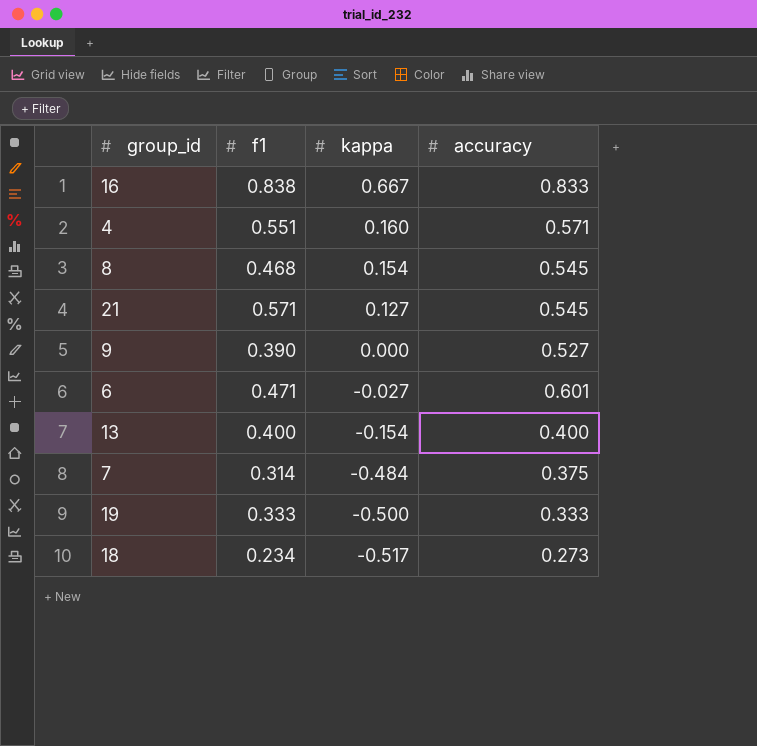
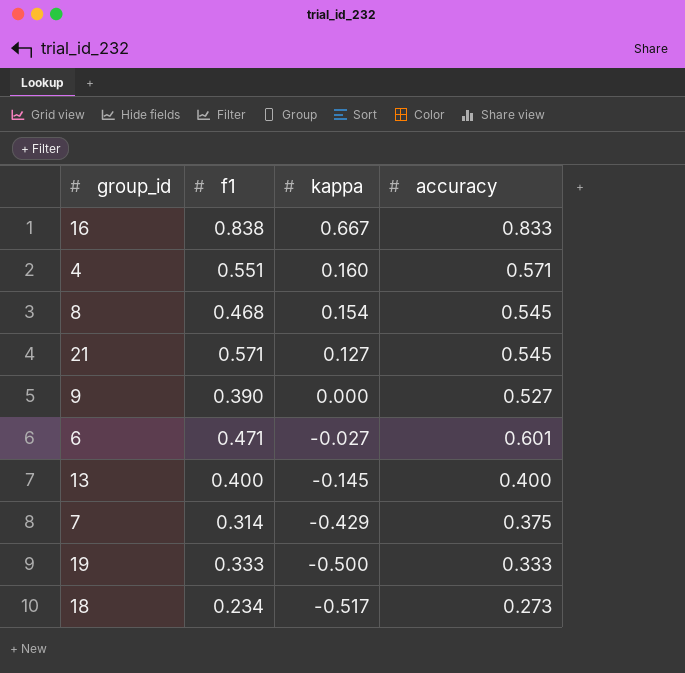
13 | kappa: -0.154 -> -0.145
7 | kappa: -0.484 -> -0.429

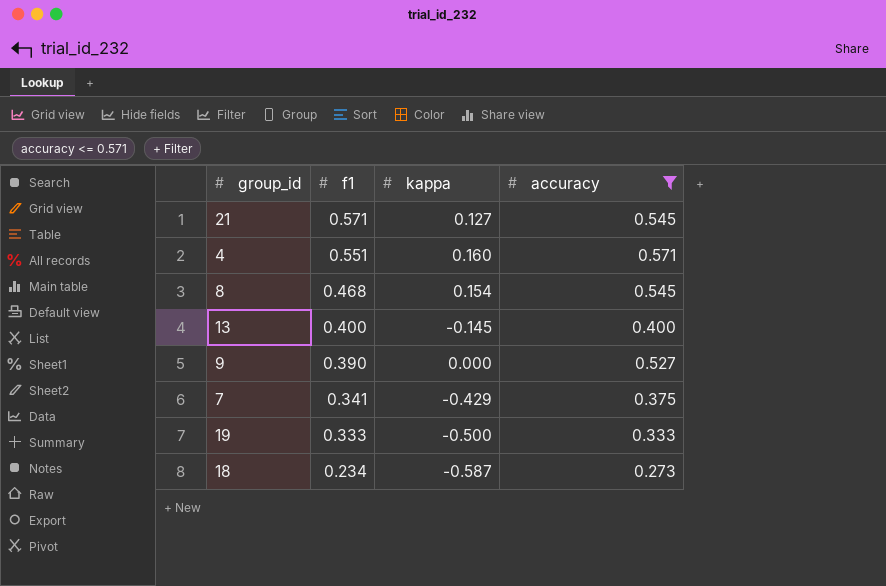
filter: none -> accuracy <= 0.571
row order: kappa descending -> f1 descending
7 | f1: 0.314 -> 0.341
18 | kappa: -0.517 -> -0.587

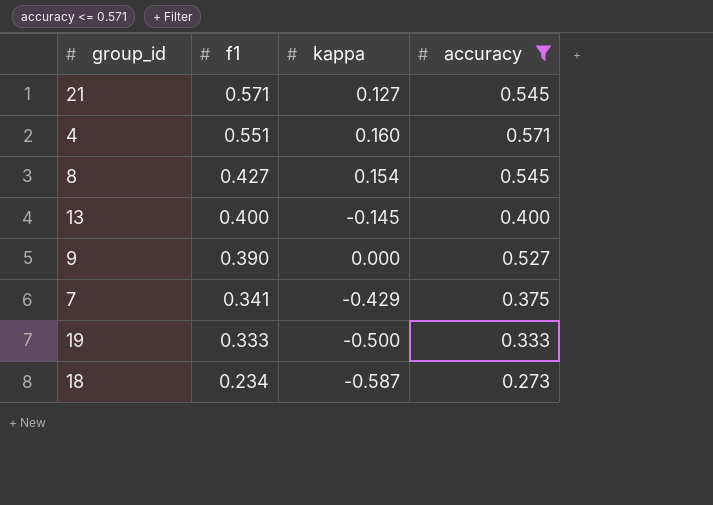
8 | f1: 0.468 -> 0.427

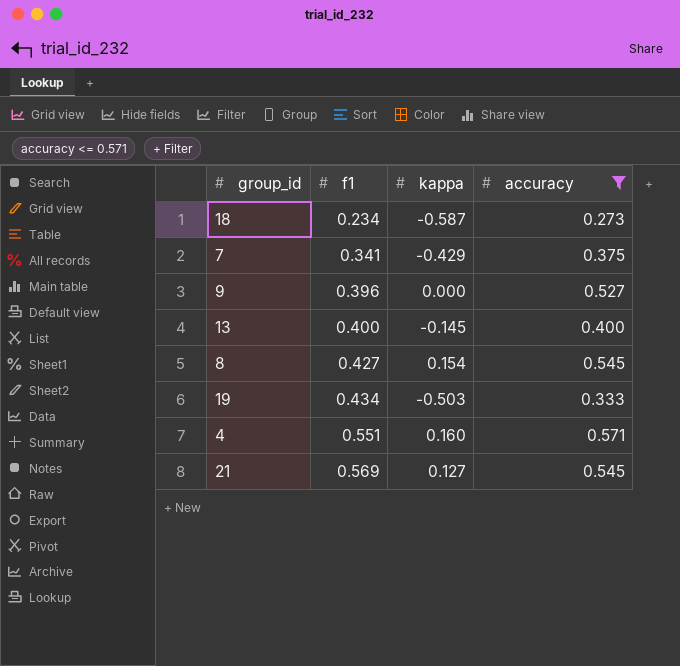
row order: f1 descending -> f1 ascending
9 | f1: 0.390 -> 0.396
19 | f1: 0.333 -> 0.434
19 | kappa: -0.500 -> -0.503
21 | f1: 0.571 -> 0.569

